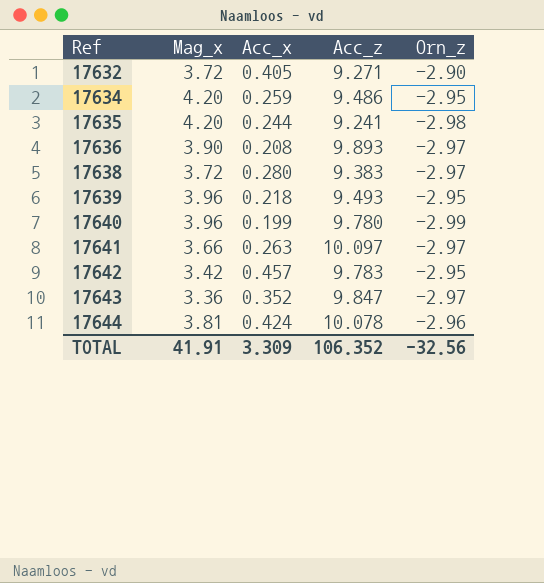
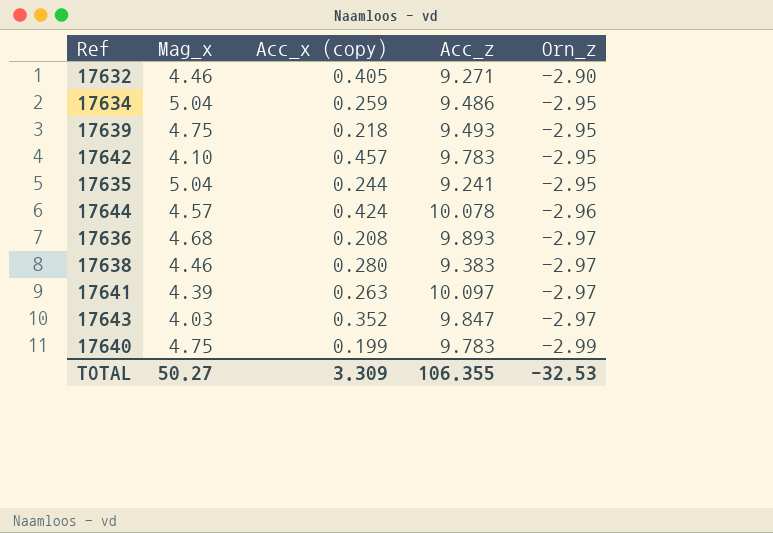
row order: Ref ascending -> Orn_z descending
column name: Acc_x -> Acc_x (copy)
17632 | Mag_x: 3.72 -> 4.46
17634 | Mag_x: 4.20 -> 5.04
17639 | Mag_x: 3.96 -> 4.75
17642 | Mag_x: 3.42 -> 4.10
17635 | Mag_x: 4.20 -> 5.04
17635 | Orn_z: -2.98 -> -2.95
17644 | Mag_x: 3.81 -> 4.57
17636 | Mag_x: 3.90 -> 4.68
17638 | Mag_x: 3.72 -> 4.46
17641 | Mag_x: 3.66 -> 4.39
17643 | Mag_x: 3.36 -> 4.03
17640 | Mag_x: 3.96 -> 4.75
17640 | Acc_z: 9.780 -> 9.783
TOTAL | Mag_x: 41.91 -> 50.27
TOTAL | Acc_z: 106.352 -> 106.355
TOTAL | Orn_z: -32.56 -> -32.53

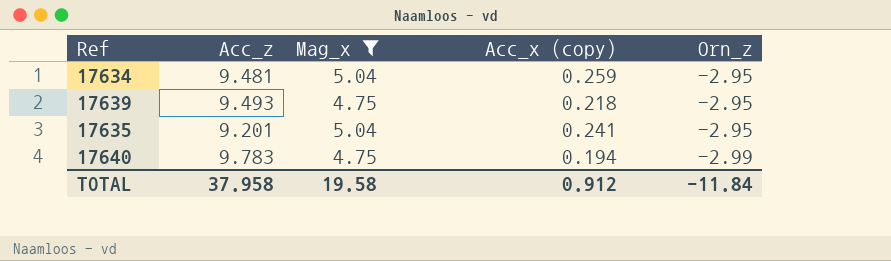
filter: none -> Mag_x >= 4.75
column Acc_z | position: 4 -> 2
17634 | Acc_z: 9.486 -> 9.481
17635 | Acc_z: 9.241 -> 9.201
17635 | Acc_x (copy): 0.244 -> 0.241
17640 | Acc_x (copy): 0.199 -> 0.194
TOTAL | Acc_z: 106.355 -> 37.958
TOTAL | Mag_x: 50.27 -> 19.58
TOTAL | Acc_x (copy): 3.309 -> 0.912
TOTAL | Orn_z: -32.53 -> -11.84

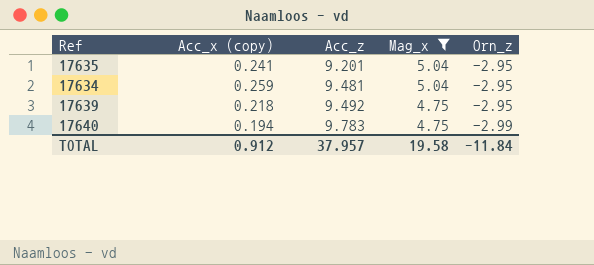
row order: Orn_z descending -> Acc_z ascending
column Acc_x (copy) | position: 4 -> 2
17639 | Acc_z: 9.493 -> 9.492
TOTAL | Acc_z: 37.958 -> 37.957

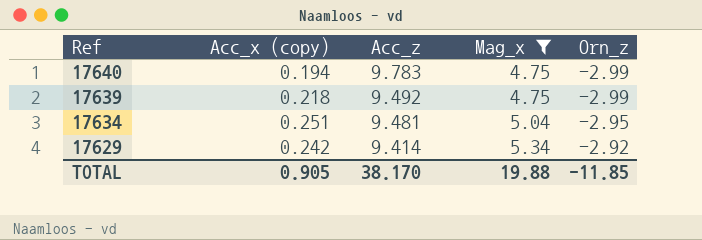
row order: Acc_z ascending -> Ref descending
row 17635: 0.241 | 9.201 | 5.04 | -2.95 -> none
17639 | Orn_z: -2.95 -> -2.99
17634 | Acc_x (copy): 0.259 -> 0.251
row 17629: none -> 0.242 | 9.414 | 5.34 | -2.92
TOTAL | Acc_x (copy): 0.912 -> 0.905
TOTAL | Acc_z: 37.957 -> 38.170
TOTAL | Mag_x: 19.58 -> 19.88
TOTAL | Orn_z: -11.84 -> -11.85

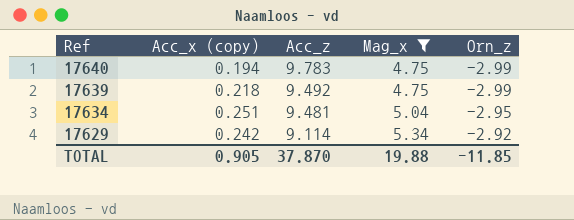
17629 | Acc_z: 9.414 -> 9.114
TOTAL | Acc_z: 38.170 -> 37.870

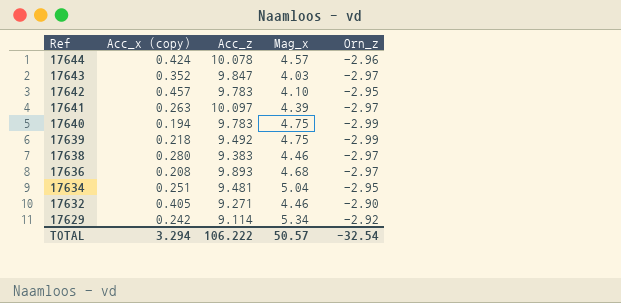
filter: Mag_x >= 4.75 -> none
TOTAL | Acc_x (copy): 0.905 -> 3.294
TOTAL | Acc_z: 37.870 -> 106.222
TOTAL | Mag_x: 19.88 -> 50.57
TOTAL | Orn_z: -11.85 -> -32.54

